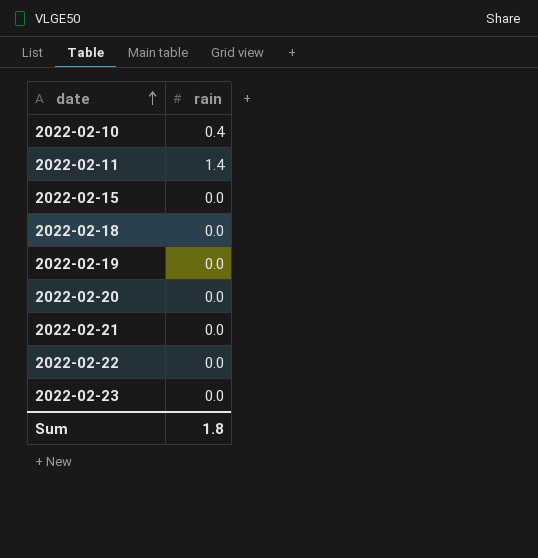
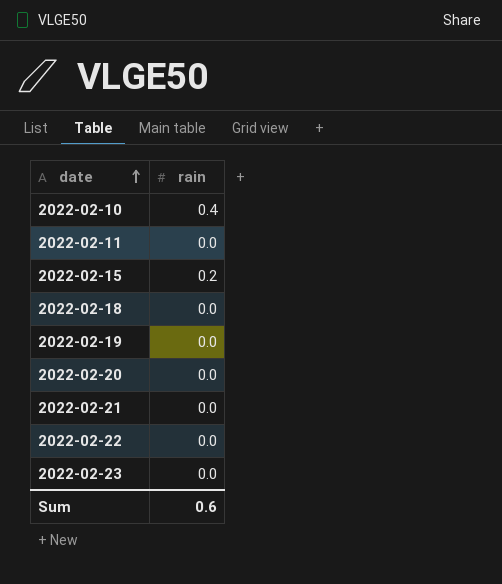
2022-02-11 | rain: 1.4 -> 0.0
2022-02-15 | rain: 0.0 -> 0.2
Sum | rain: 1.8 -> 0.6

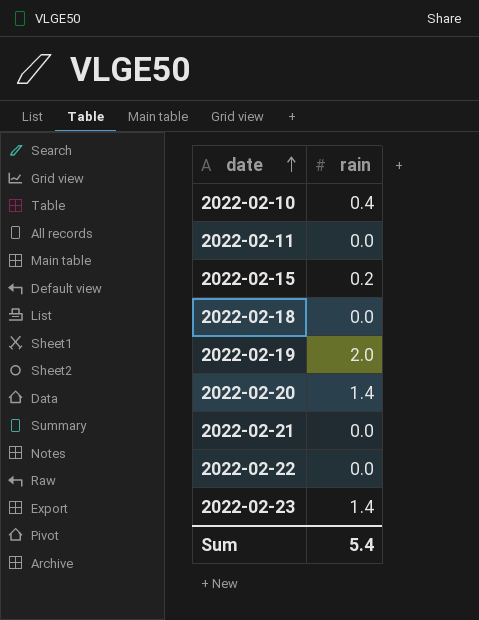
2022-02-19 | rain: 0.0 -> 2.0
2022-02-20 | rain: 0.0 -> 1.4
2022-02-23 | rain: 0.0 -> 1.4
Sum | rain: 0.6 -> 5.4

